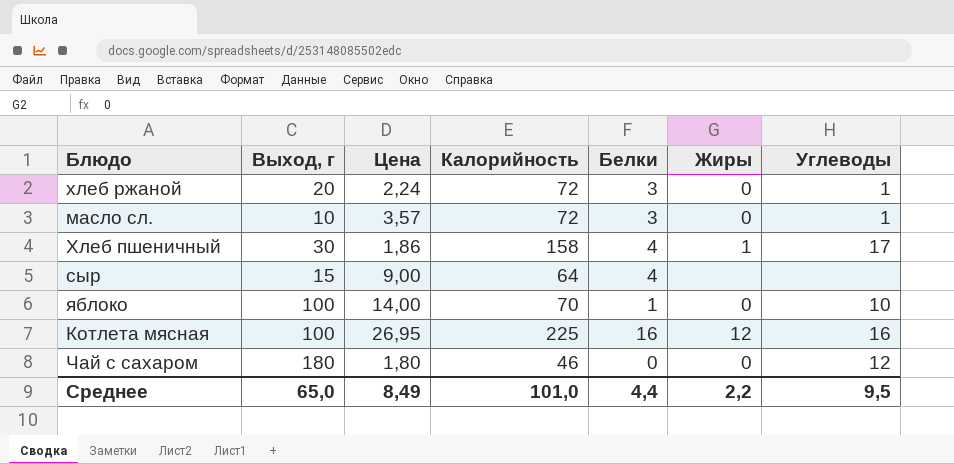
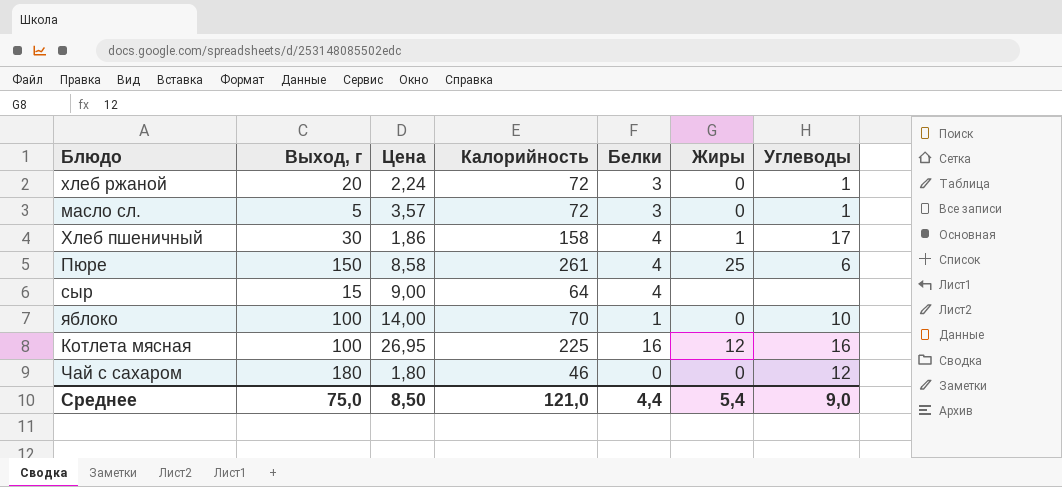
масло сл. | Выход, г: 10 -> 5
row Пюре: none -> 150 | 8,58 | 261 | 4 | 25 | 6
Среднее | Выход, г: 65,0 -> 75,0
Среднее | Цена: 8,49 -> 8,50
Среднее | Калорийность: 101,0 -> 121,0
Среднее | Жиры: 2,2 -> 5,4
Среднее | Углеводы: 9,5 -> 9,0

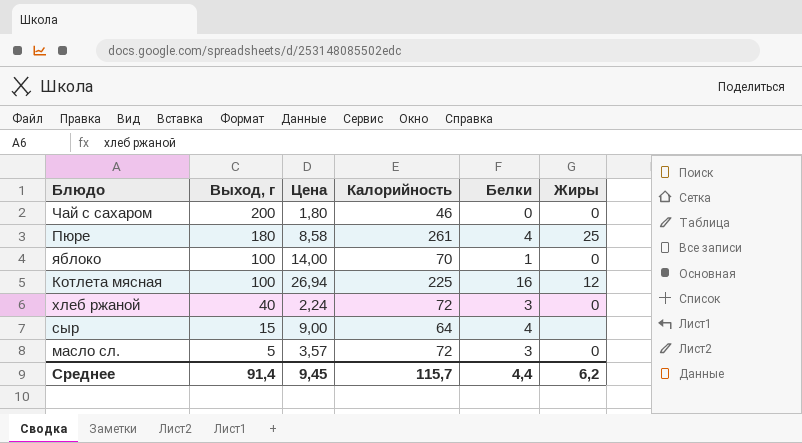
row order: none -> Выход, г descending
column Углеводы | position: 7 -> none
row Хлеб пшеничный: 30 | 1,86 | 158 | 4 | 1 | 17 -> none
Чай с сахаром | Выход, г: 180 -> 200
Пюре | Выход, г: 150 -> 180
Котлета мясная | Цена: 26,95 -> 26,94
хлеб ржаной | Выход, г: 20 -> 40
Среднее | Выход, г: 75,0 -> 91,4
Среднее | Цена: 8,50 -> 9,45
Среднее | Калорийность: 121,0 -> 115,7
Среднее | Жиры: 5,4 -> 6,2

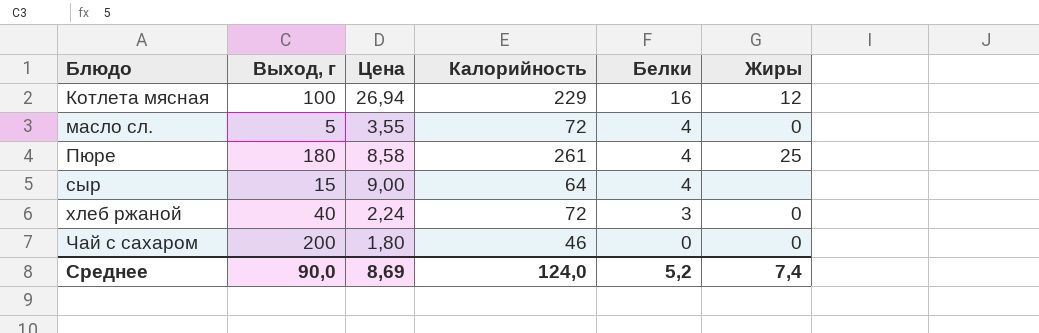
row order: Выход, г descending -> Блюдо ascending
row яблоко: 100 | 14,00 | 70 | 1 | 0 -> none
Котлета мясная | Калорийность: 225 -> 229
масло сл. | Цена: 3,57 -> 3,55
масло сл. | Белки: 3 -> 4
Среднее | Выход, г: 91,4 -> 90,0
Среднее | Цена: 9,45 -> 8,69
Среднее | Калорийность: 115,7 -> 124,0
Среднее | Белки: 4,4 -> 5,2
Среднее | Жиры: 6,2 -> 7,4

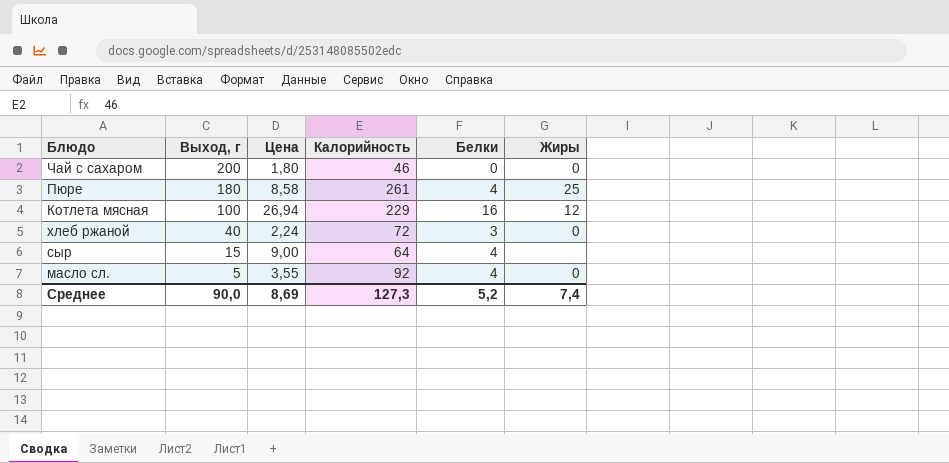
row order: Блюдо ascending -> Выход, г descending
масло сл. | Калорийность: 72 -> 92
Среднее | Калорийность: 124,0 -> 127,3

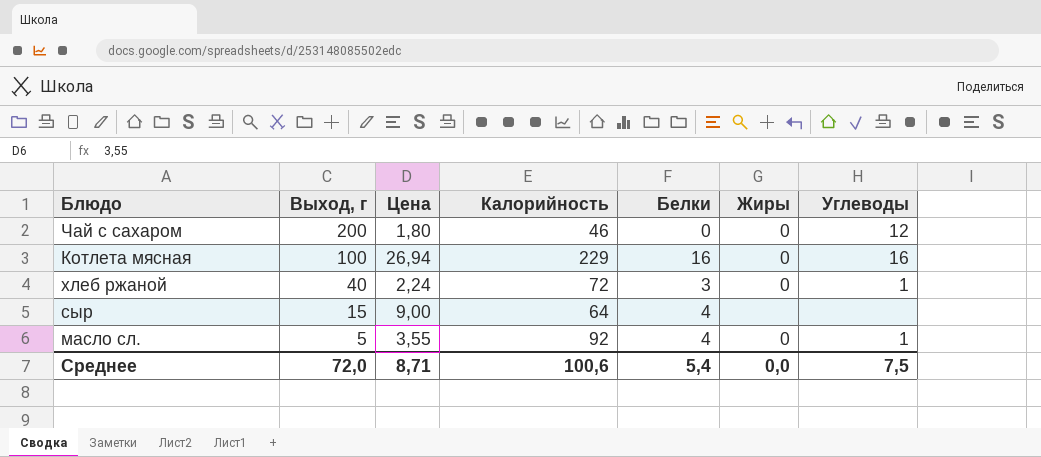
column Углеводы | position: none -> 7
row Пюре: 180 | 8,58 | 261 | 4 | 25 -> none
Котлета мясная | Жиры: 12 -> 0
Среднее | Выход, г: 90,0 -> 72,0
Среднее | Цена: 8,69 -> 8,71
Среднее | Калорийность: 127,3 -> 100,6
Среднее | Белки: 5,2 -> 5,4
Среднее | Жиры: 7,4 -> 0,0

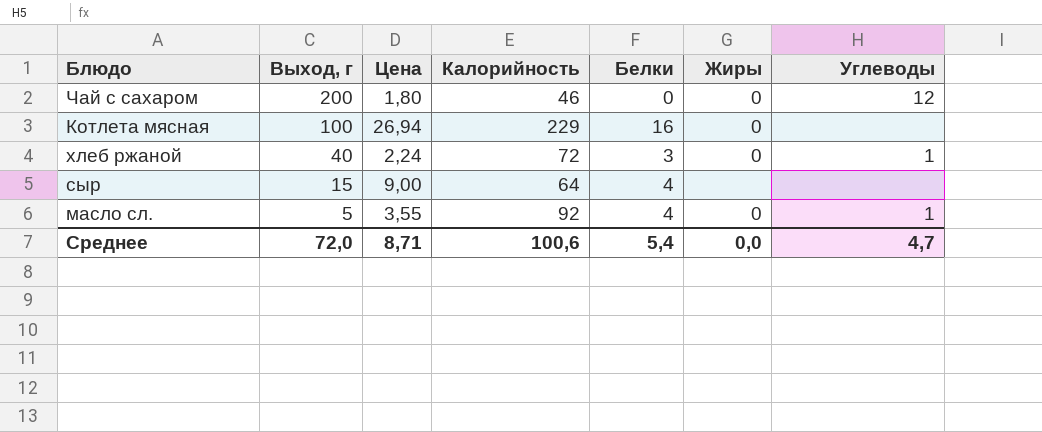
Котлета мясная | Углеводы: 16 -> none
Среднее | Углеводы: 7,5 -> 4,7

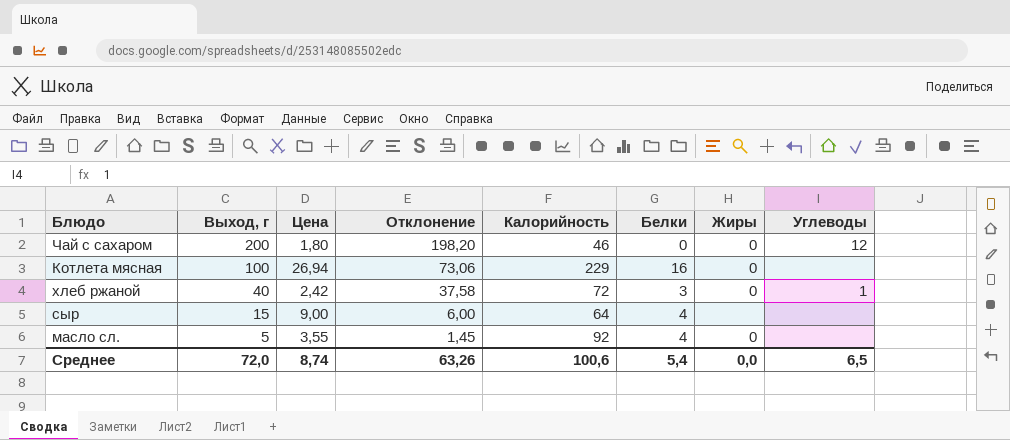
column Отклонение | formula: none -> [Выход, г] - [Цена]
хлеб ржаной | Цена: 2,24 -> 2,42
масло сл. | Углеводы: 1 -> none
Среднее | Цена: 8,71 -> 8,74
Среднее | Углеводы: 4,7 -> 6,5

